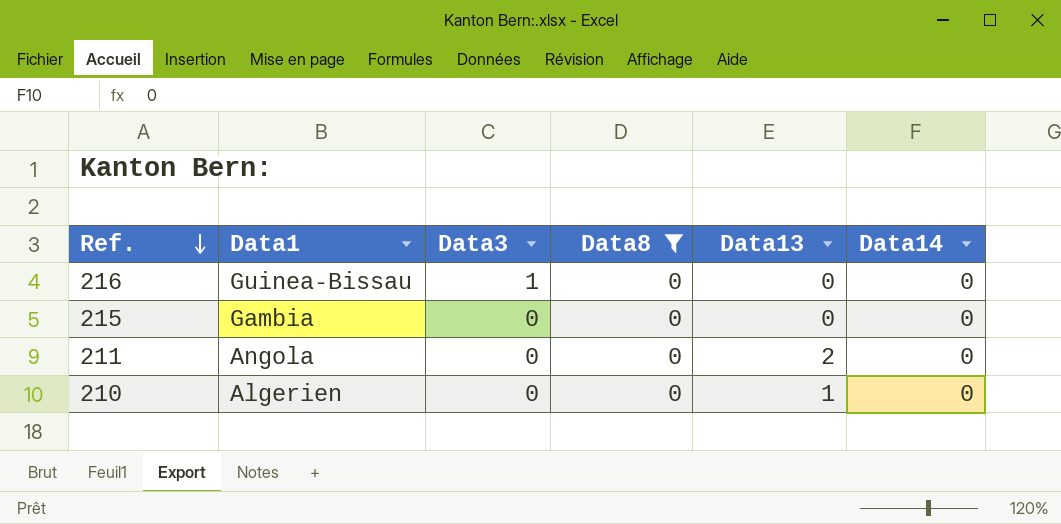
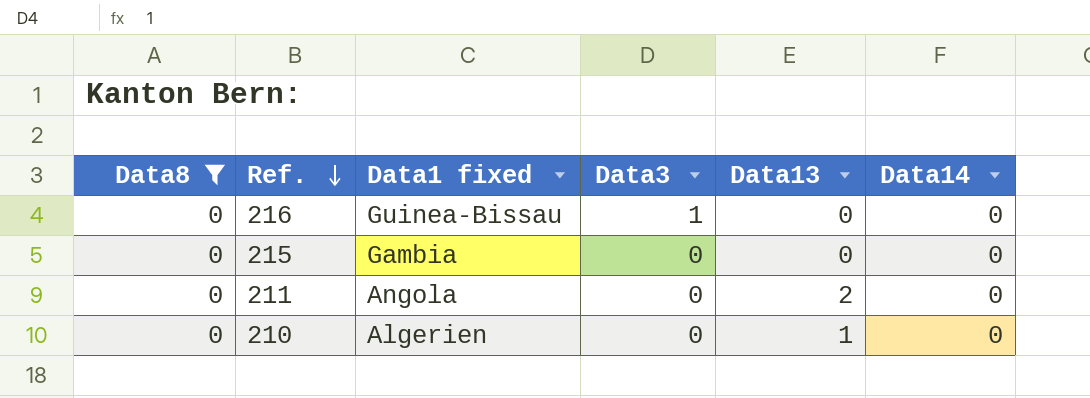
column Data8 | position: 4 -> 1
column name: Data1 -> Data1 fixed

